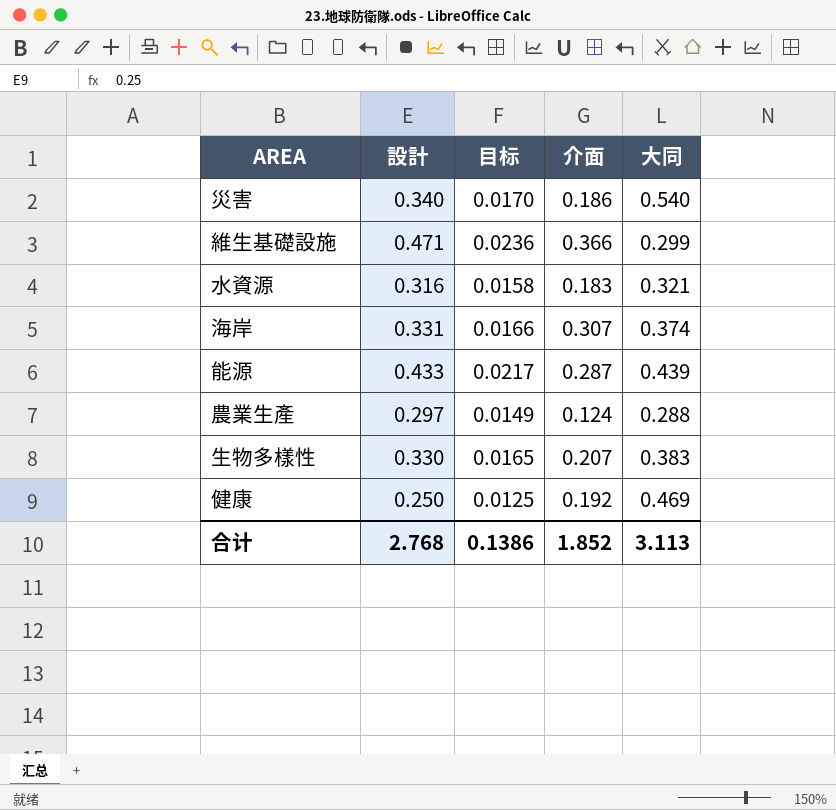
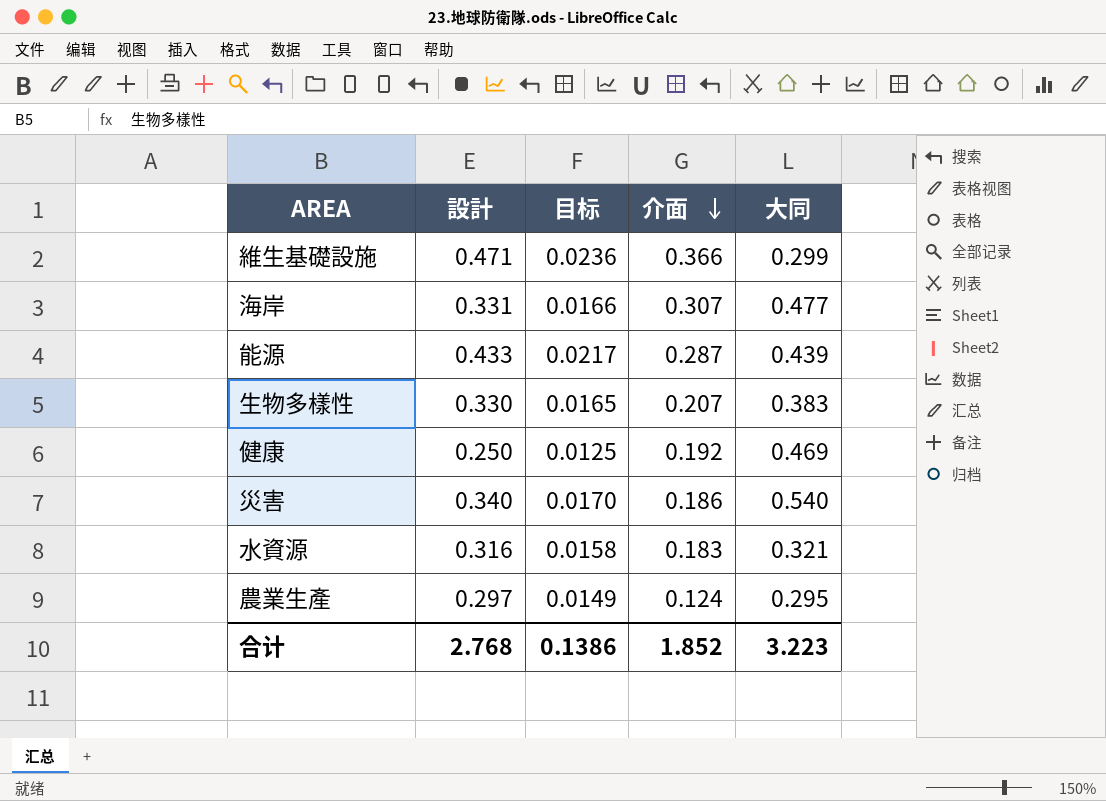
row order: none -> 介面 descending
海岸 | 大同: 0.374 -> 0.477
農業生產 | 大同: 0.288 -> 0.295
合计 | 大同: 3.113 -> 3.223

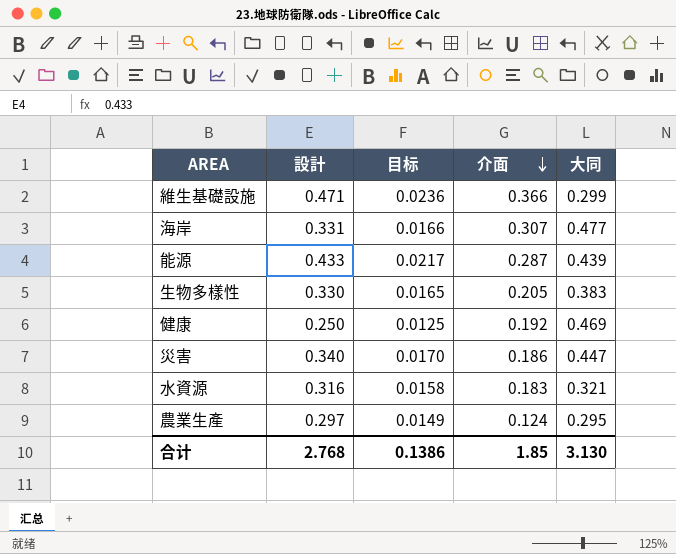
生物多樣性 | 介面: 0.207 -> 0.205
災害 | 大同: 0.540 -> 0.447
合计 | 介面: 1.852 -> 1.85
合计 | 大同: 3.223 -> 3.130

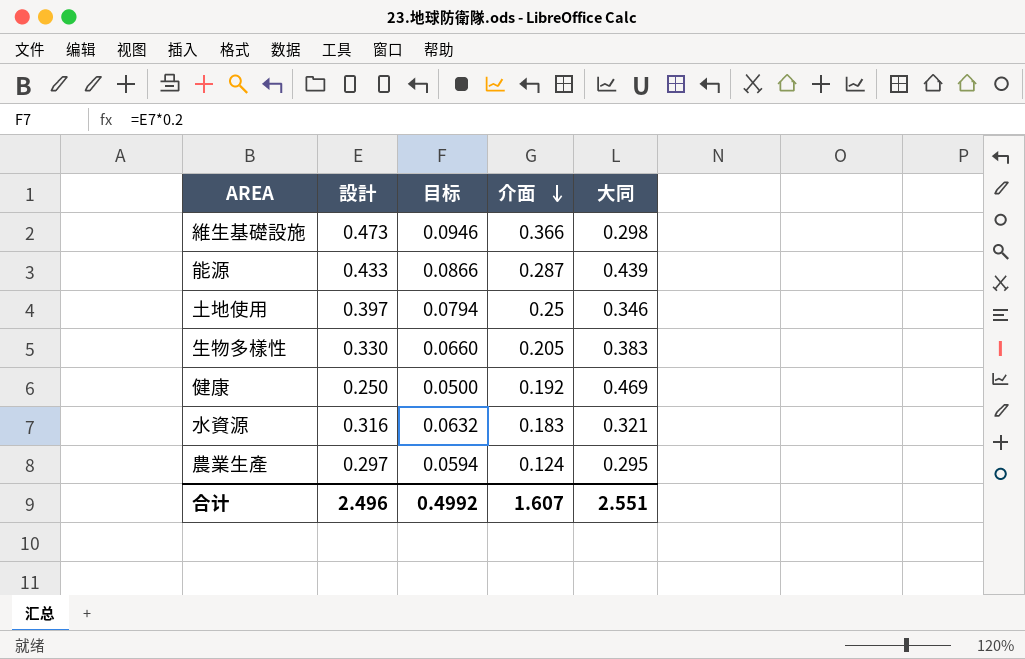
column 目标 | formula: [設計] * 0.05 -> [設計] * 0.2
row 海岸: 0.331 | 0.0166 | 0.307 | 0.477 -> none
row 災害: 0.340 | 0.0170 | 0.186 | 0.447 -> none
維生基礎設施 | 設計: 0.471 -> 0.473
維生基礎設施 | 大同: 0.299 -> 0.298
row 土地使用: none -> 0.397 | 0.0794 | 0.25 | 0.346
合计 | 設計: 2.768 -> 2.496
合计 | 目标: 0.1386 -> 0.4992
合计 | 介面: 1.85 -> 1.607
合计 | 大同: 3.130 -> 2.551

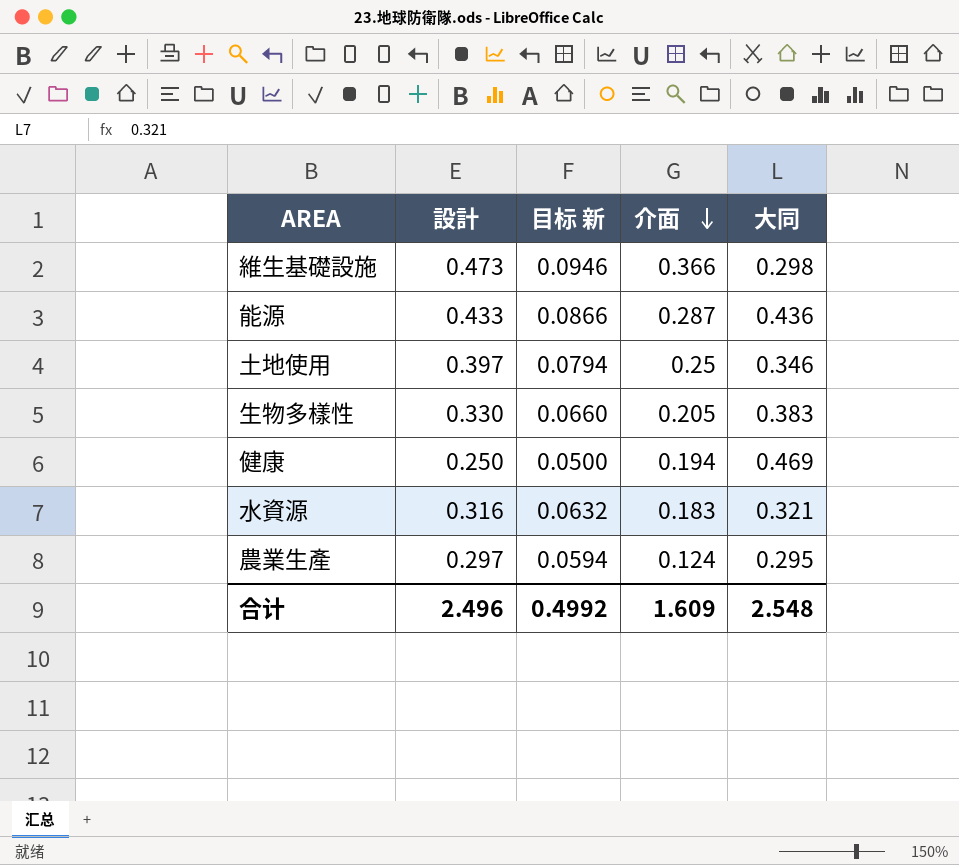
column name: 目标 -> 目标 新
能源 | 大同: 0.439 -> 0.436
健康 | 介面: 0.192 -> 0.194
合计 | 介面: 1.607 -> 1.609
合计 | 大同: 2.551 -> 2.548

